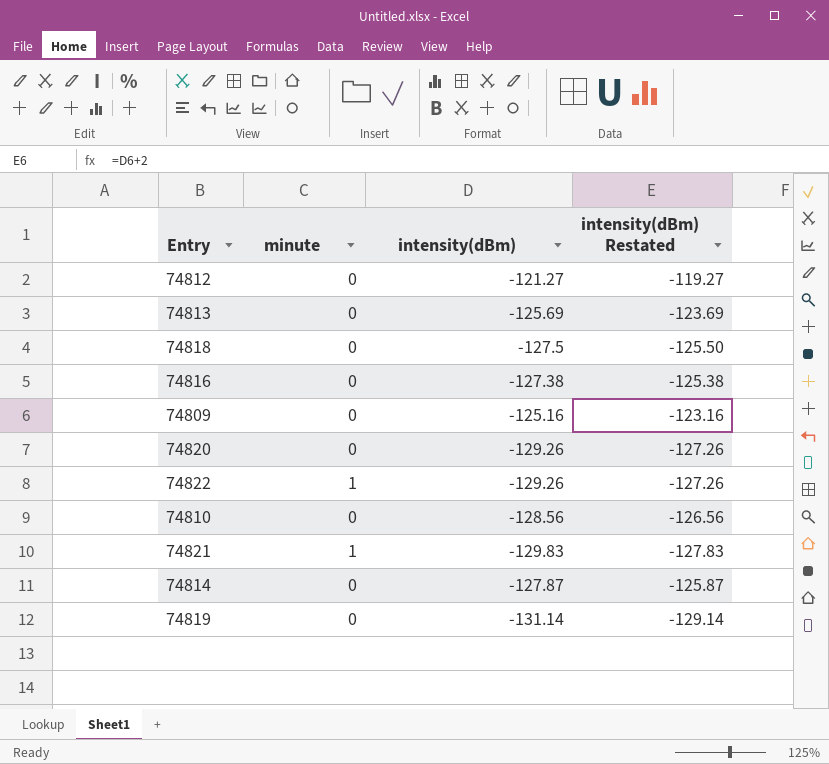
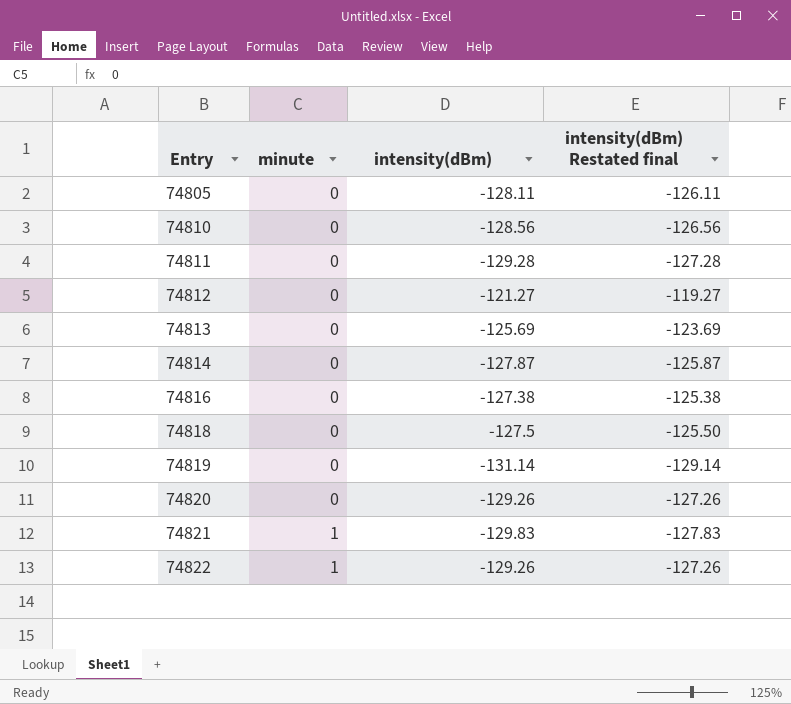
row order: none -> Entry ascending
column name: intensity(dBm) Restated -> intensity(dBm) Restated final
row 74809: 0 | -125.16 | -123.16 -> none
row 74805: none -> 0 | -128.11 | -126.11
row 74811: none -> 0 | -129.28 | -127.28

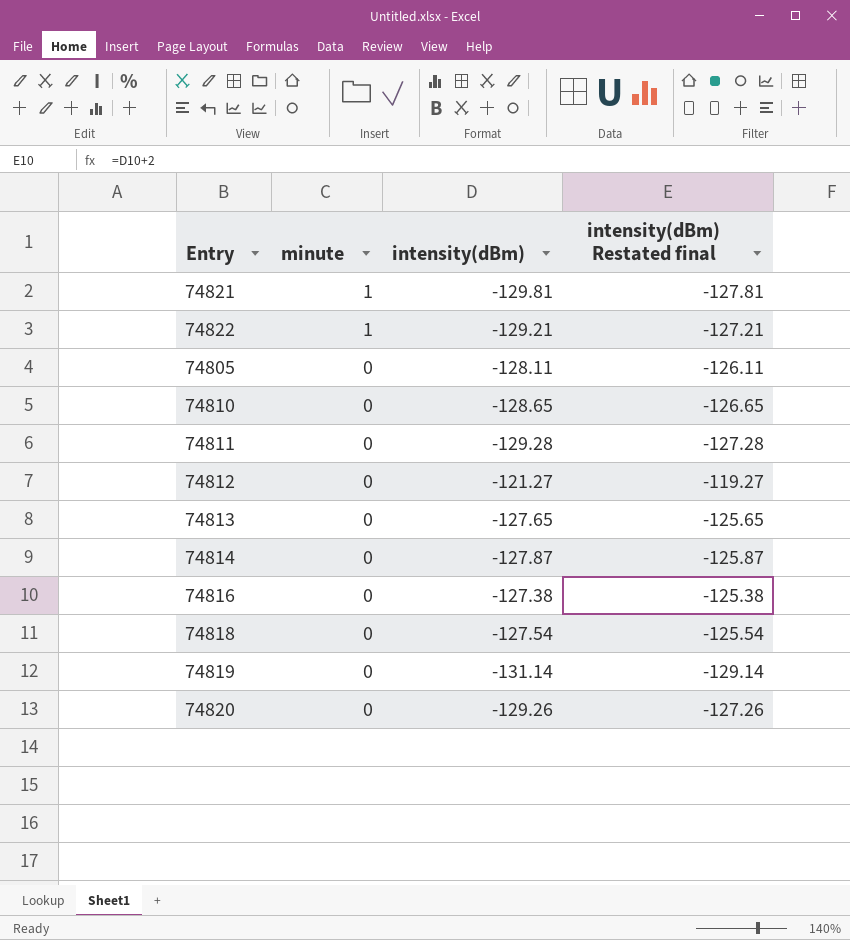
row order: Entry ascending -> minute descending
74821 | intensity(dBm): -129.83 -> -129.81
74821 | intensity(dBm) Restated final: -127.83 -> -127.81
74822 | intensity(dBm): -129.26 -> -129.21
74822 | intensity(dBm) Restated final: -127.26 -> -127.21
74810 | intensity(dBm): -128.56 -> -128.65
74810 | intensity(dBm) Restated final: -126.56 -> -126.65
74813 | intensity(dBm): -125.69 -> -127.65
74813 | intensity(dBm) Restated final: -123.69 -> -125.65
74818 | intensity(dBm): -127.5 -> -127.54
74818 | intensity(dBm) Restated final: -125.50 -> -125.54

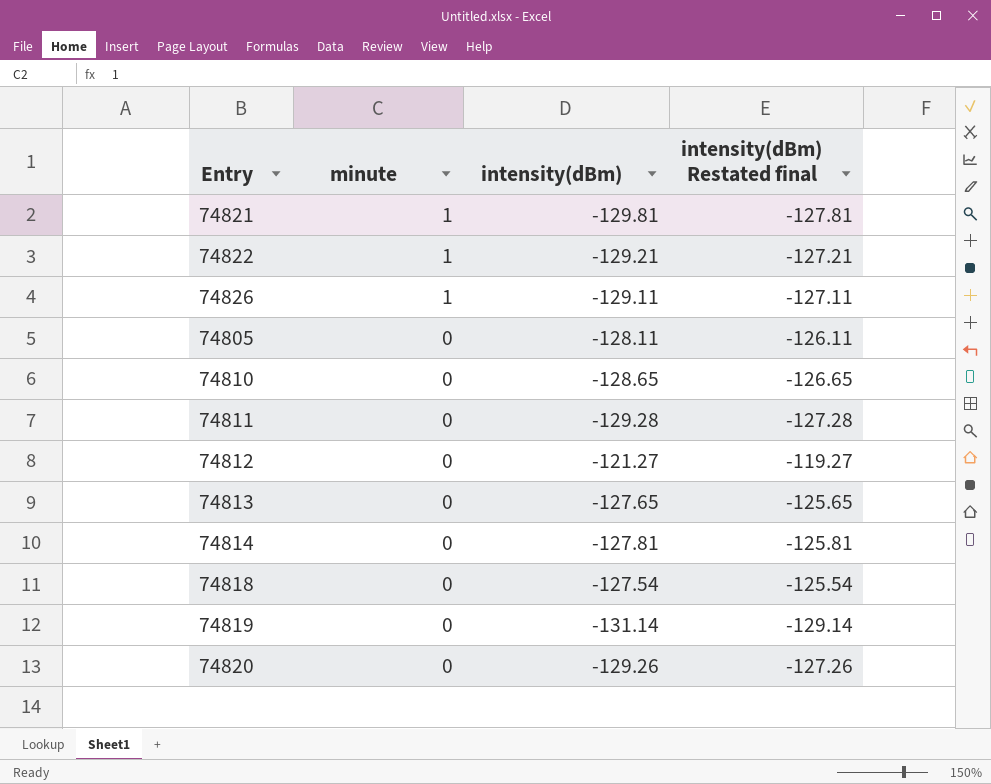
row 74816: 0 | -127.38 | -125.38 -> none
row 74826: none -> 1 | -129.11 | -127.11
74814 | intensity(dBm): -127.87 -> -127.81
74814 | intensity(dBm) Restated final: -125.87 -> -125.81

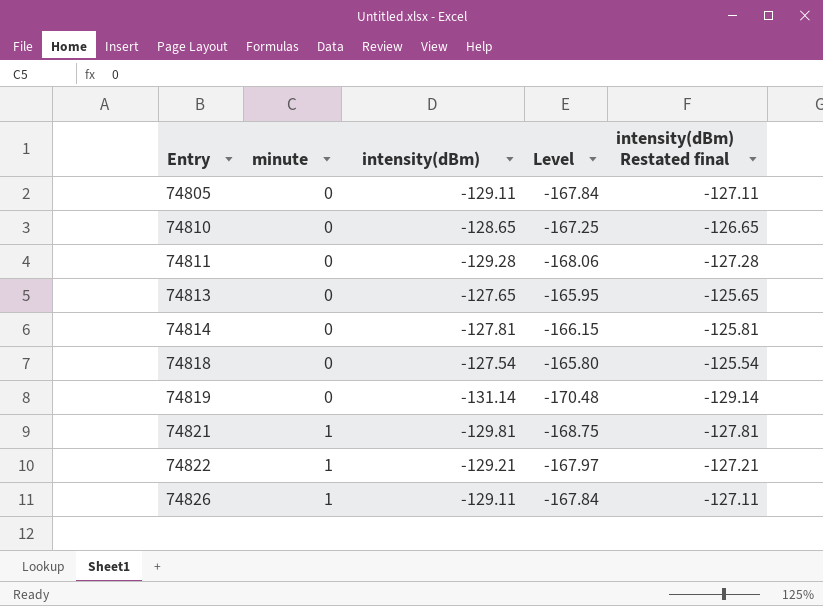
row order: minute descending -> Entry ascending
column Level | formula: none -> [intensity(dBm)] * 1.3
row 74812: 0 | -121.27 | -119.27 -> none
row 74820: 0 | -129.26 | -127.26 -> none
74805 | intensity(dBm): -128.11 -> -129.11
74805 | intensity(dBm) Restated final: -126.11 -> -127.11

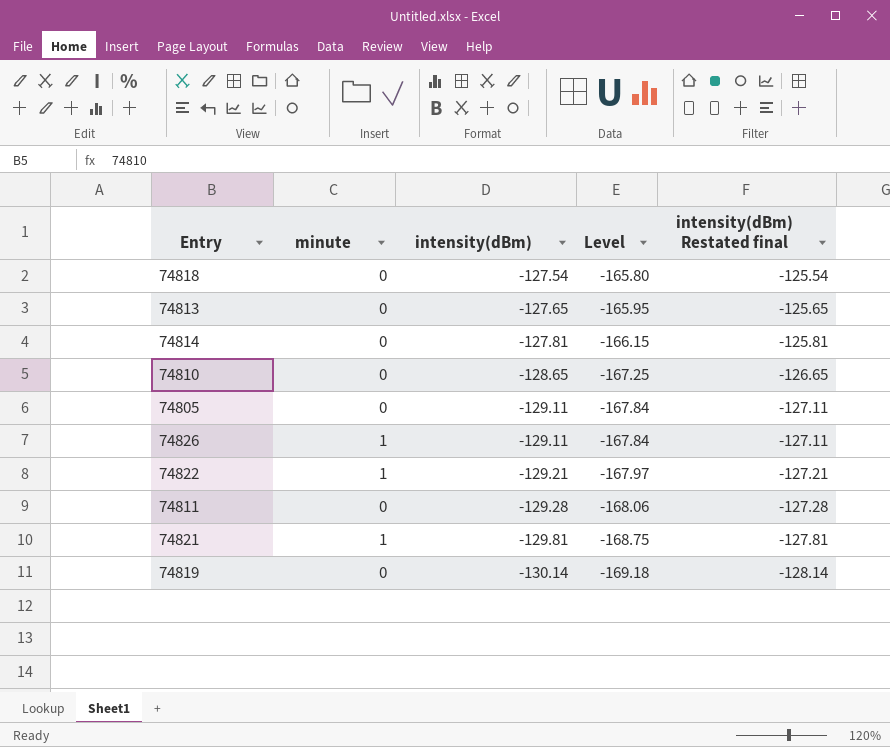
row order: Entry ascending -> intensity(dBm) descending
74819 | intensity(dBm): -131.14 -> -130.14
74819 | Level: -170.48 -> -169.18
74819 | intensity(dBm) Restated final: -129.14 -> -128.14

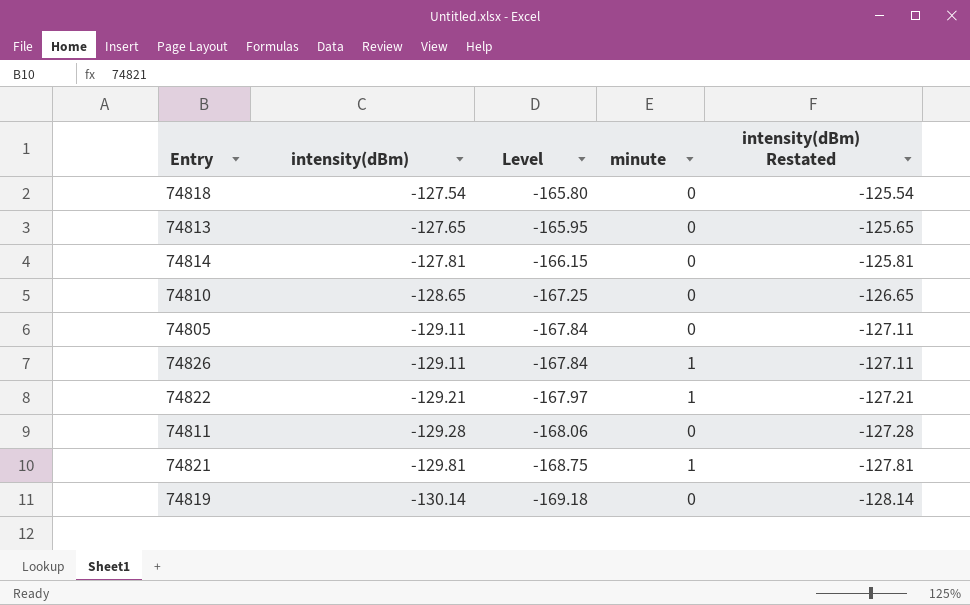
column minute | position: 2 -> 4
column name: intensity(dBm) Restated final -> intensity(dBm) Restated

